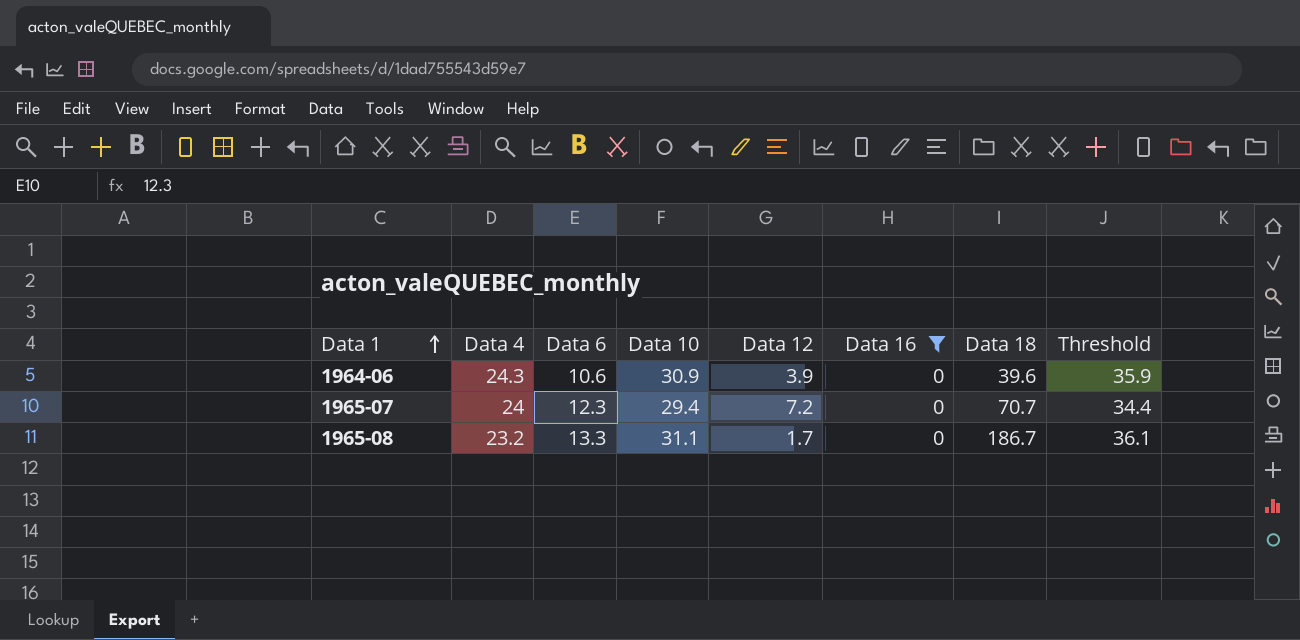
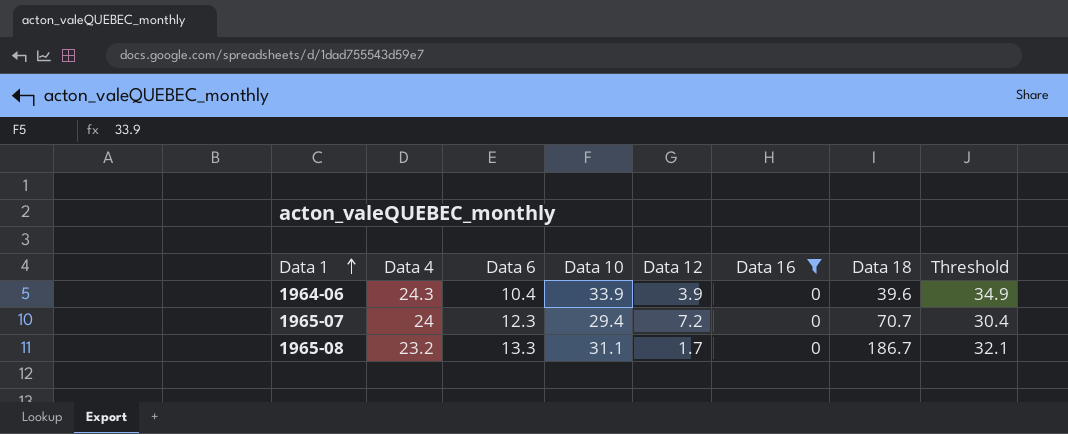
column Threshold | formula: [Data 10] + 5 -> [Data 10] + 1
1964-06 | Data 6: 10.6 -> 10.4
1964-06 | Data 10: 30.9 -> 33.9

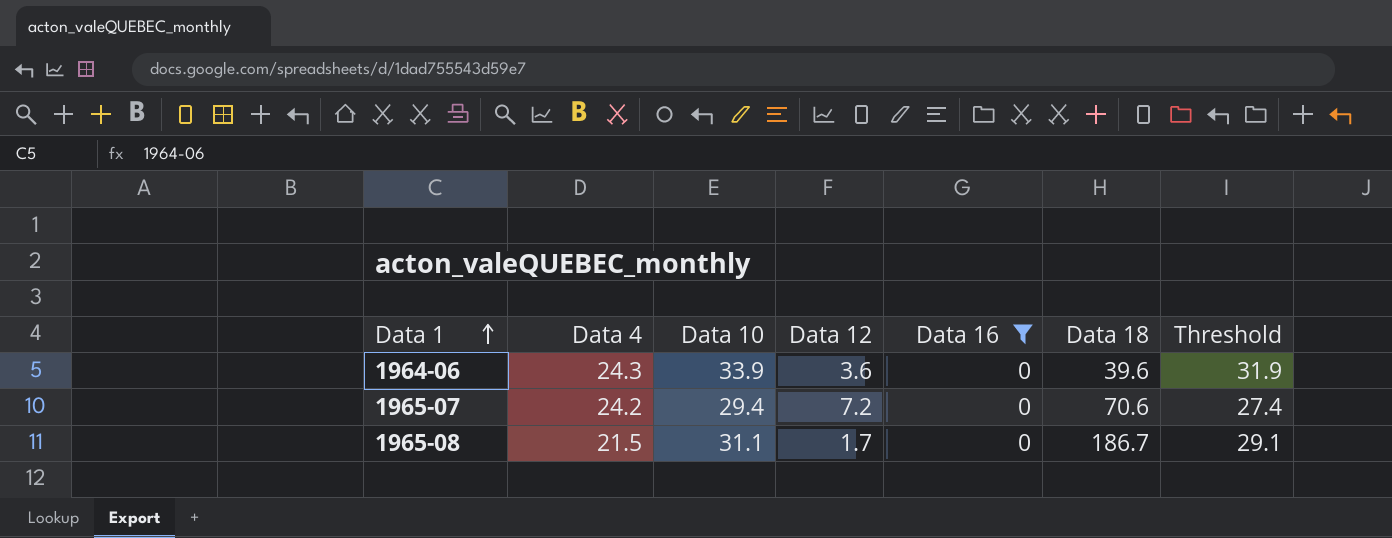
column Data 6 | position: 3 -> none
column Threshold | formula: [Data 10] + 1 -> [Data 10] - 2
1964-06 | Data 12: 3.9 -> 3.6
1965-07 | Data 4: 24 -> 24.2
1965-07 | Data 18: 70.7 -> 70.6
1965-08 | Data 4: 23.2 -> 21.5

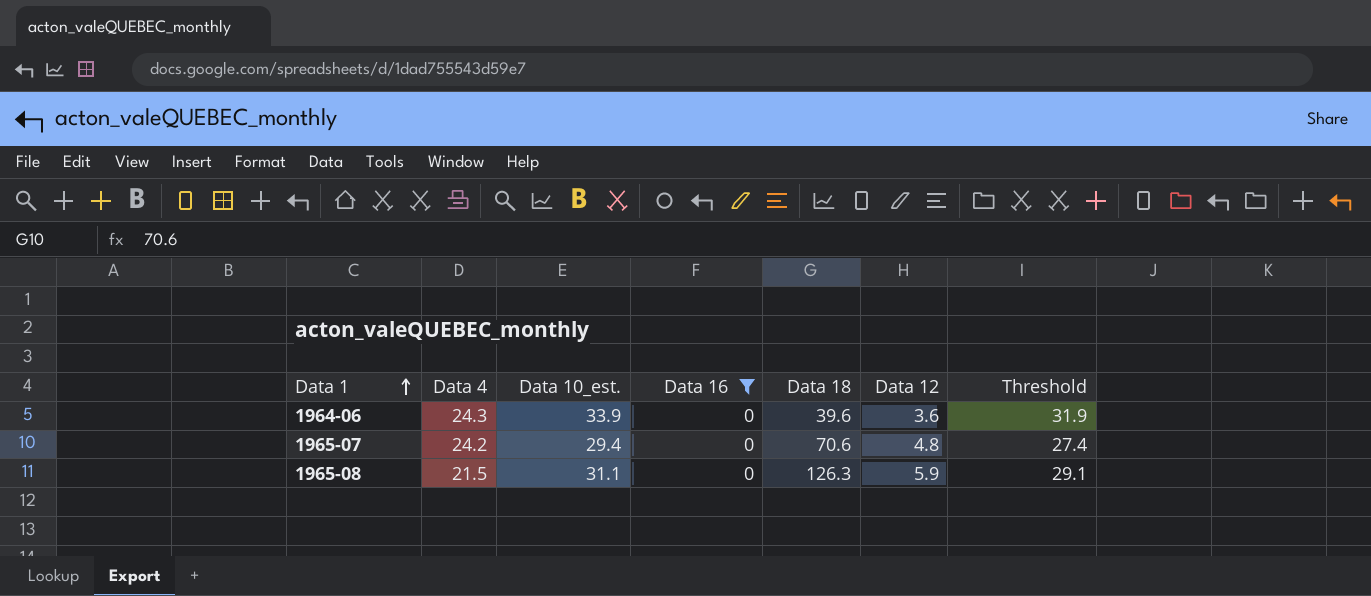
column name: Data 10 -> Data 10_est.
column Data 12 | position: 4 -> 6
1965-07 | Data 12: 7.2 -> 4.8
1965-08 | Data 18: 186.7 -> 126.3
1965-08 | Data 12: 1.7 -> 5.9

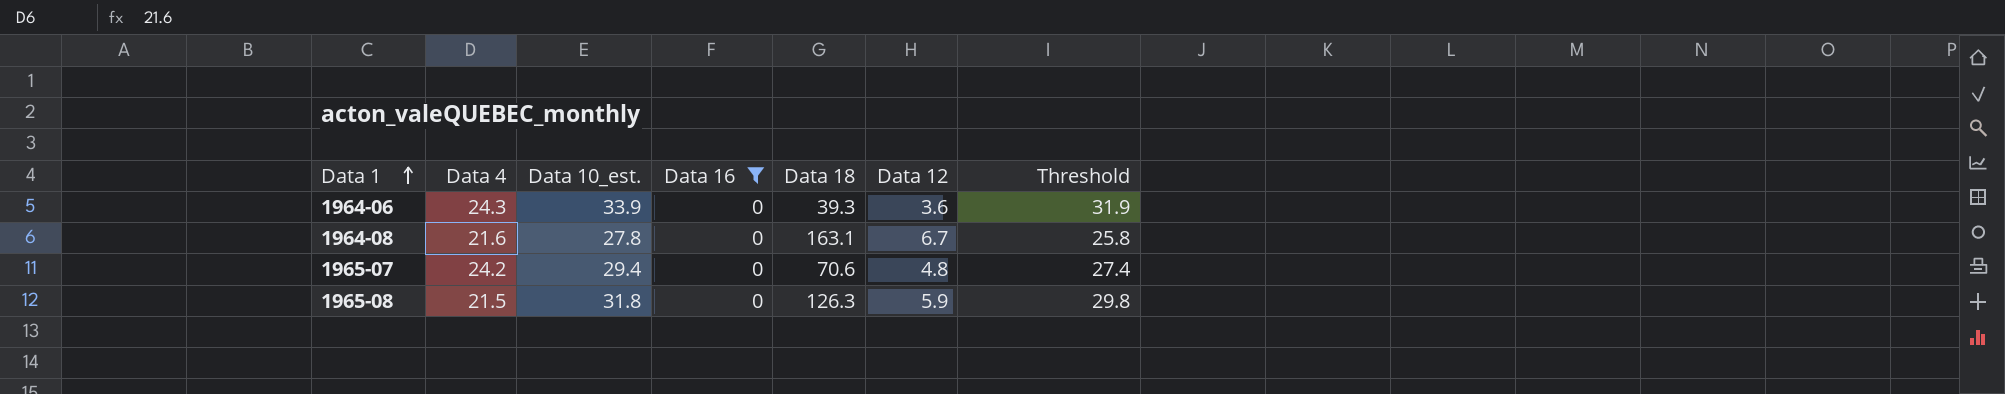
1964-06 | Data 18: 39.6 -> 39.3
row 1964-08: none -> 21.6 | 27.8 | 0 | 163.1 | 6.7 | 25.8
1965-08 | Data 10_est.: 31.1 -> 31.8
1965-08 | Threshold: 29.1 -> 29.8

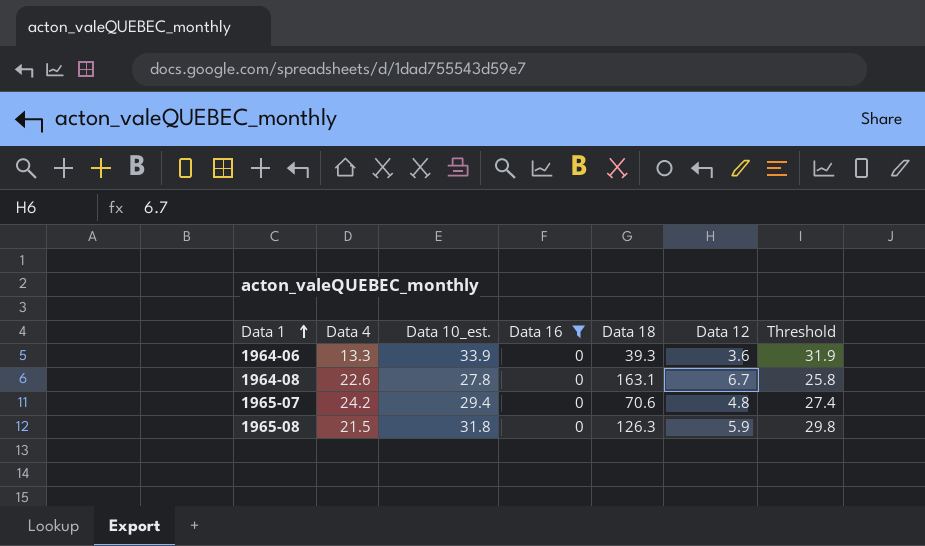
1964-06 | Data 4: 24.3 -> 13.3
1964-08 | Data 4: 21.6 -> 22.6

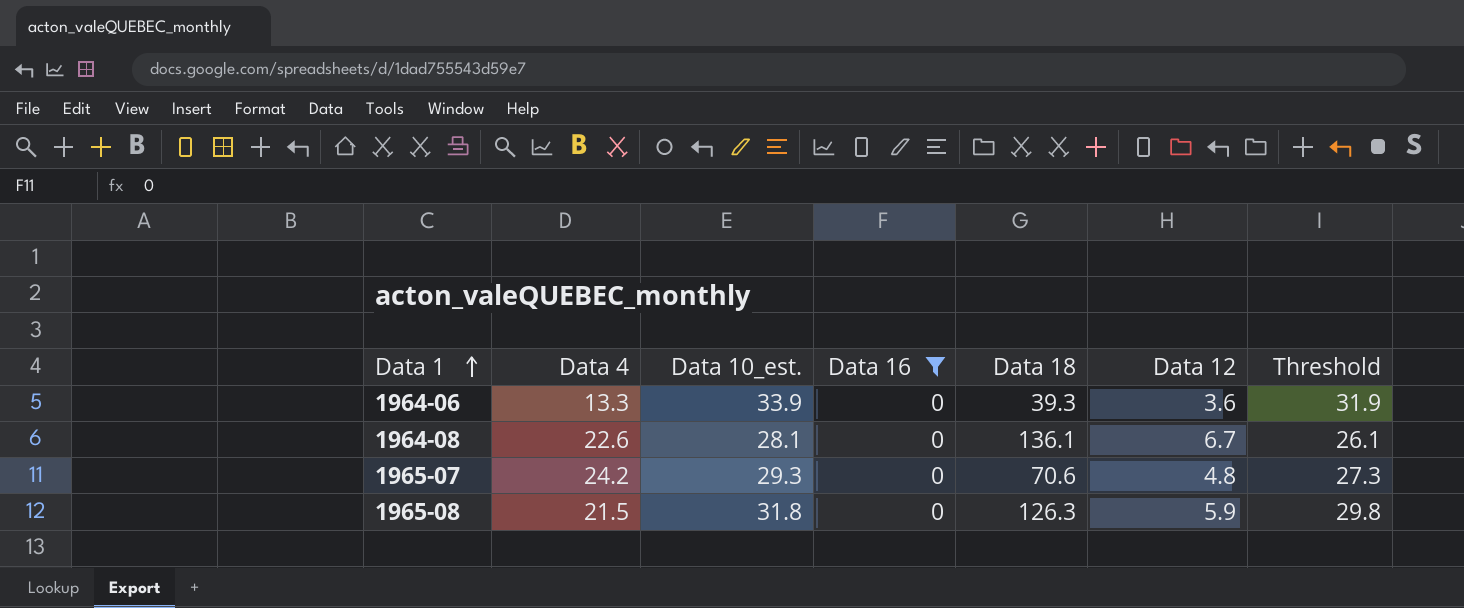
1964-08 | Data 10_est.: 27.8 -> 28.1
1964-08 | Data 18: 163.1 -> 136.1
1964-08 | Threshold: 25.8 -> 26.1
1965-07 | Data 10_est.: 29.4 -> 29.3
1965-07 | Threshold: 27.4 -> 27.3

